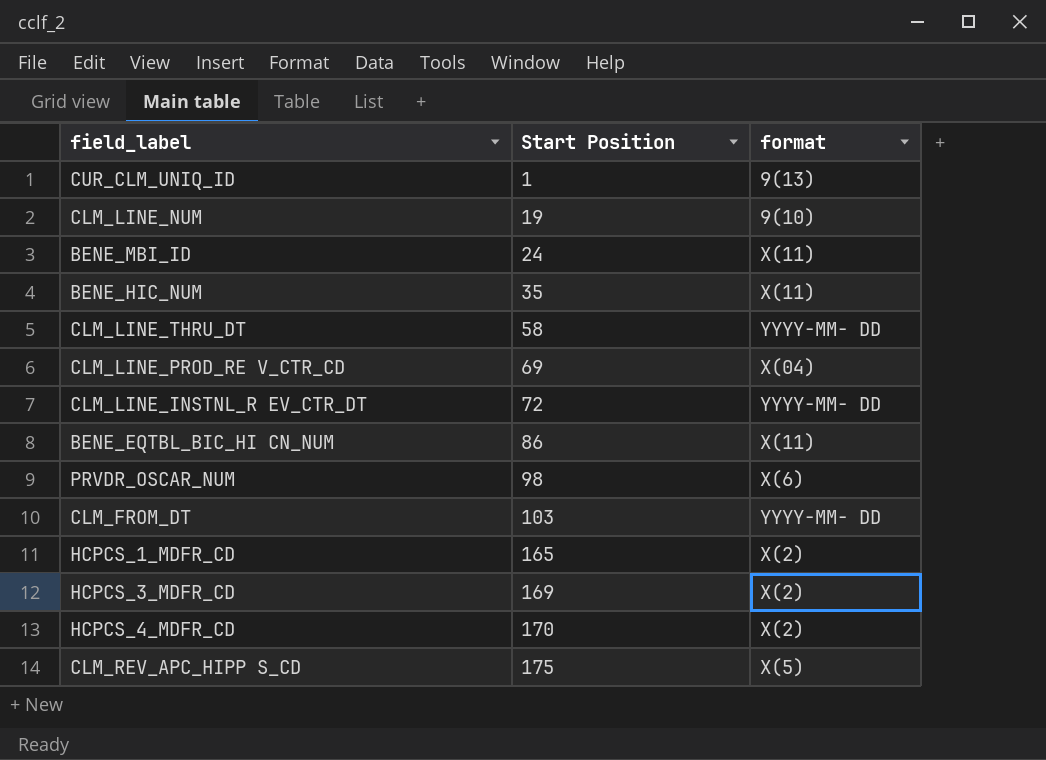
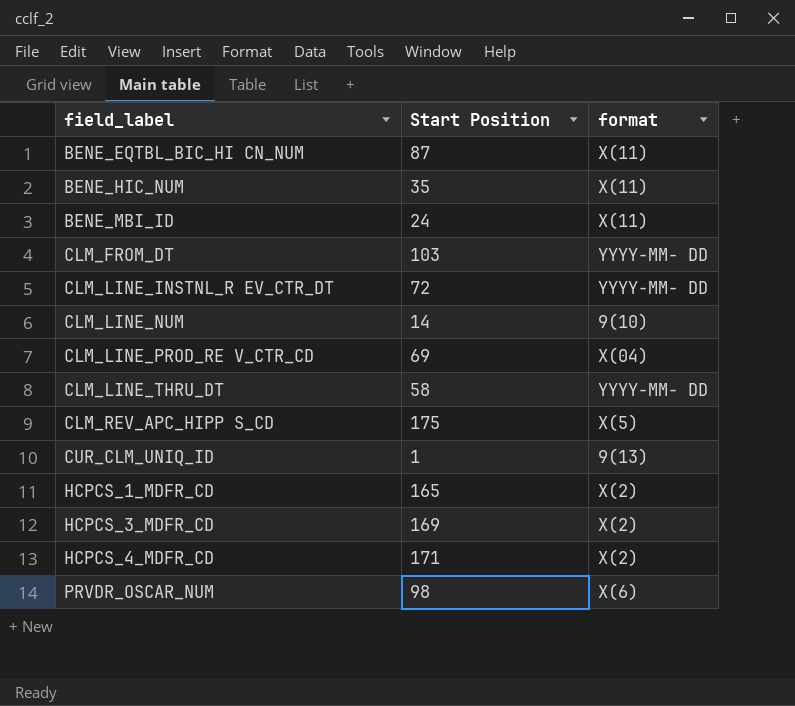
row order: Start Position ascending -> field_label ascending
BENE_EQTBL_BIC_HI CN_NUM | Start Position: 86 -> 87
CLM_LINE_NUM | Start Position: 19 -> 14
HCPCS_4_MDFR_CD | Start Position: 170 -> 171

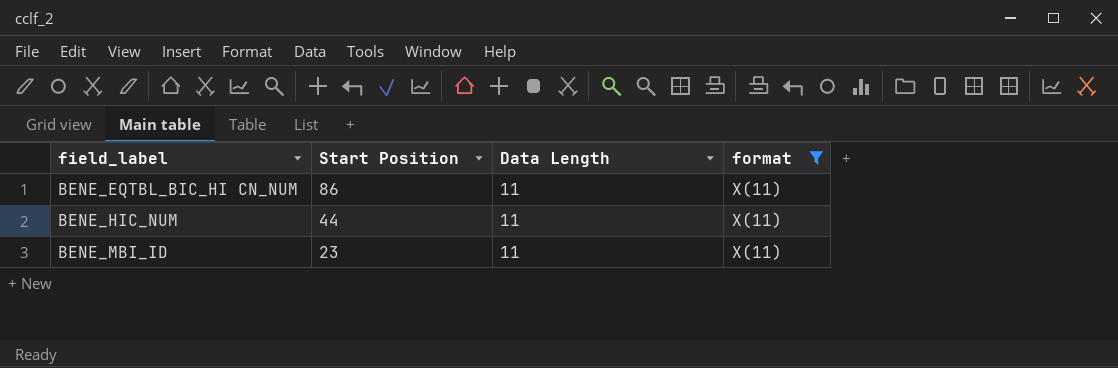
filter: none -> format = X(11)
column Data Length | position: none -> 3
BENE_EQTBL_BIC_HI CN_NUM | Start Position: 87 -> 86
BENE_HIC_NUM | Start Position: 35 -> 44
BENE_MBI_ID | Start Position: 24 -> 23

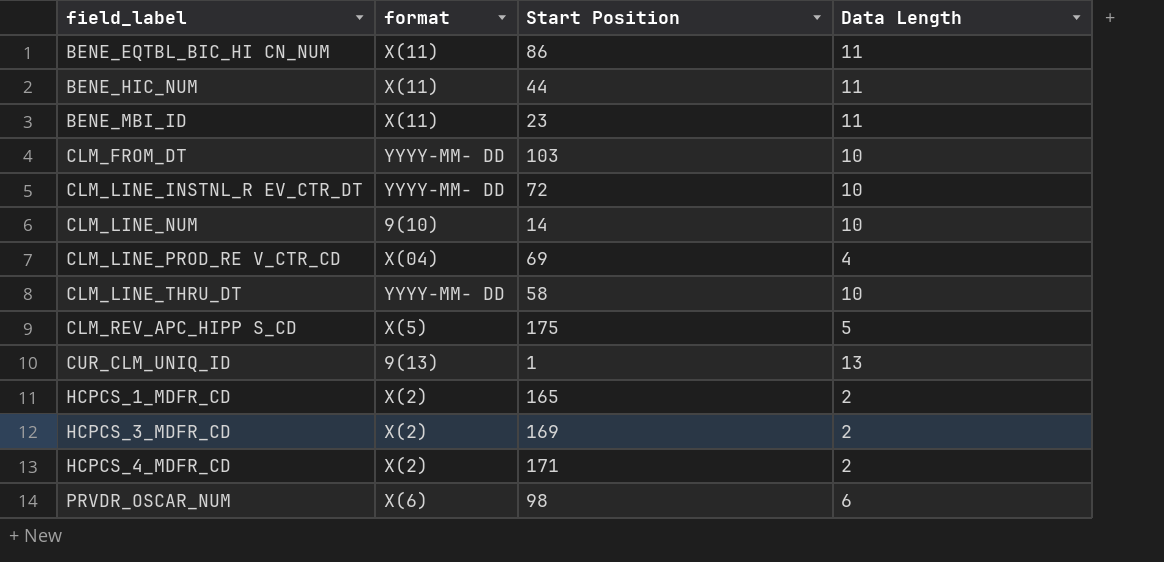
filter: format = X(11) -> none
column format | position: 4 -> 2

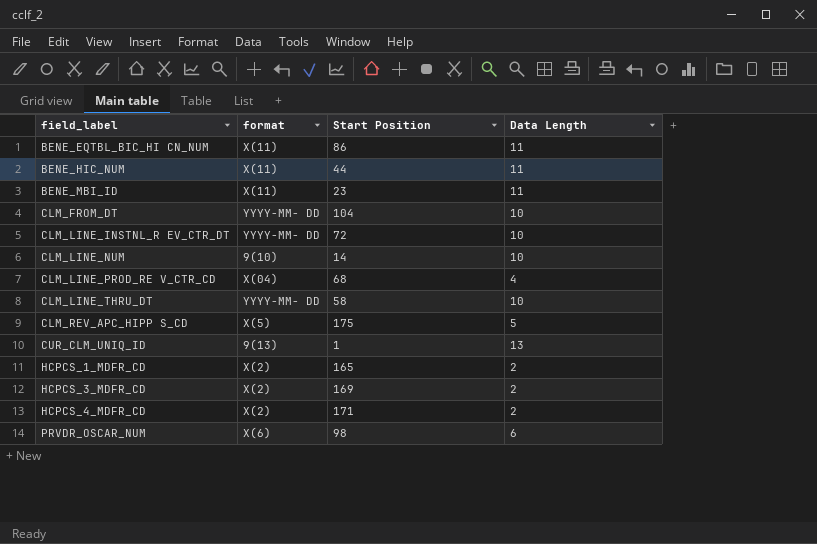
CLM_FROM_DT | Start Position: 103 -> 104
CLM_LINE_PROD_RE V_CTR_CD | Start Position: 69 -> 68

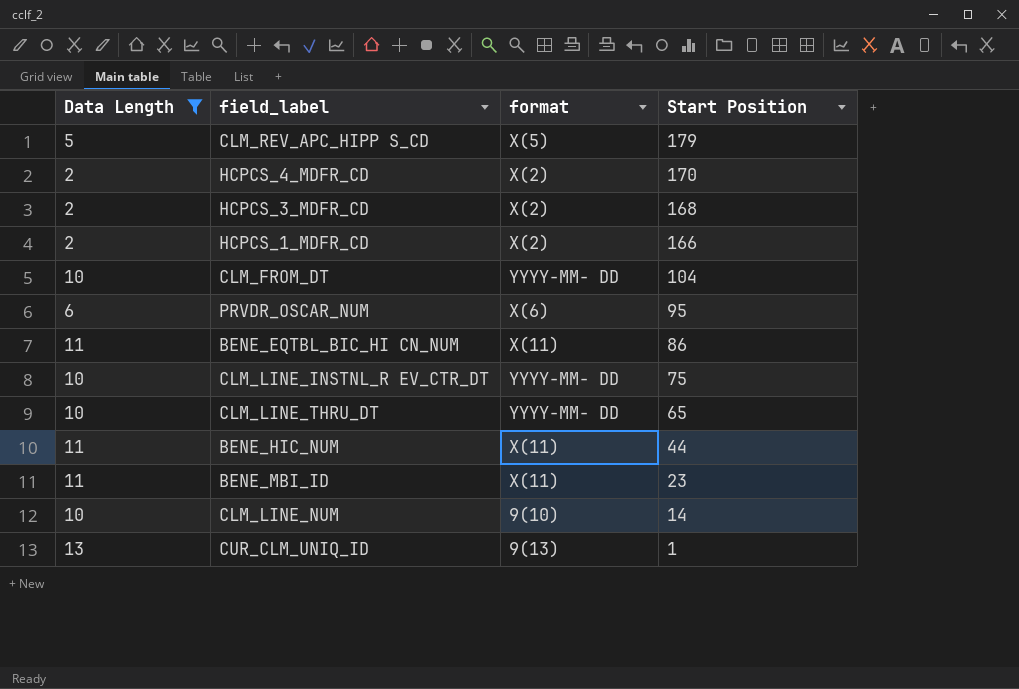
filter: none -> Data Length != 4
row order: field_label ascending -> Start Position descending
column Data Length | position: 4 -> 1
CLM_REV_APC_HIPP S_CD | Start Position: 175 -> 179
HCPCS_4_MDFR_CD | Start Position: 171 -> 170
HCPCS_3_MDFR_CD | Start Position: 169 -> 168
HCPCS_1_MDFR_CD | Start Position: 165 -> 166
PRVDR_OSCAR_NUM | Start Position: 98 -> 95
CLM_LINE_INSTNL_R EV_CTR_DT | Start Position: 72 -> 75
CLM_LINE_THRU_DT | Start Position: 58 -> 65

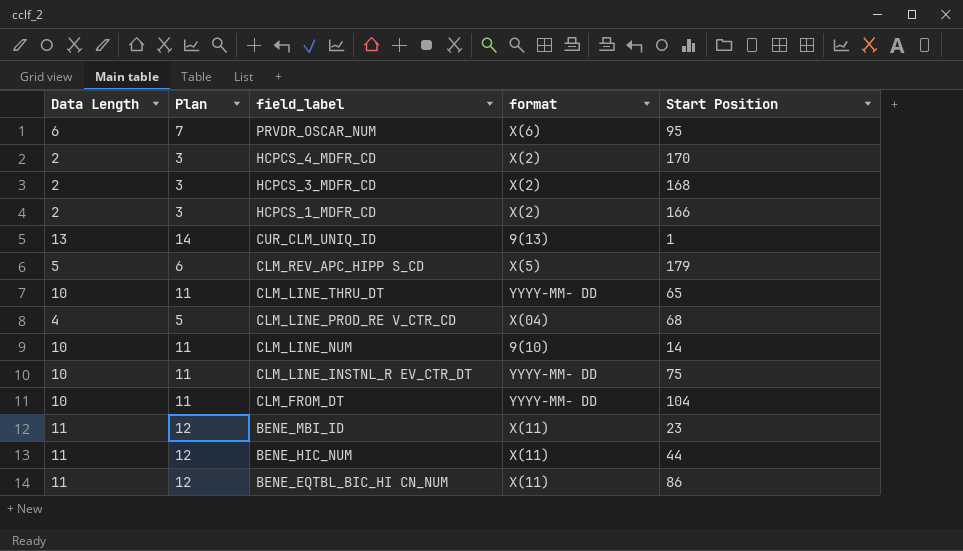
filter: Data Length != 4 -> none
row order: Start Position descending -> field_label descending
column Plan | formula: none -> [Data Length] + 1

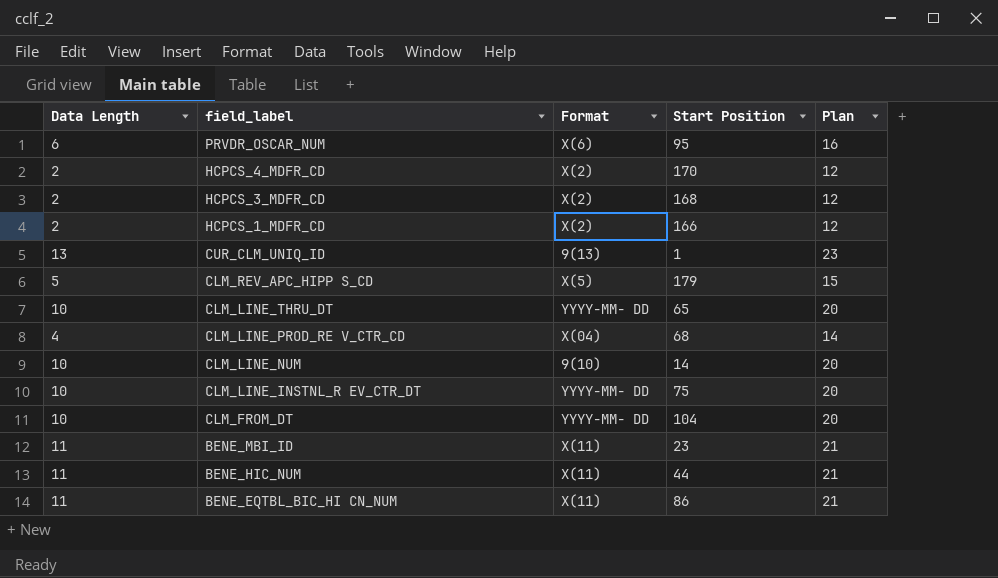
column name: format -> Format
column Plan | formula: [Data Length] + 1 -> [Data Length] + 10
column Plan | position: 2 -> 5

